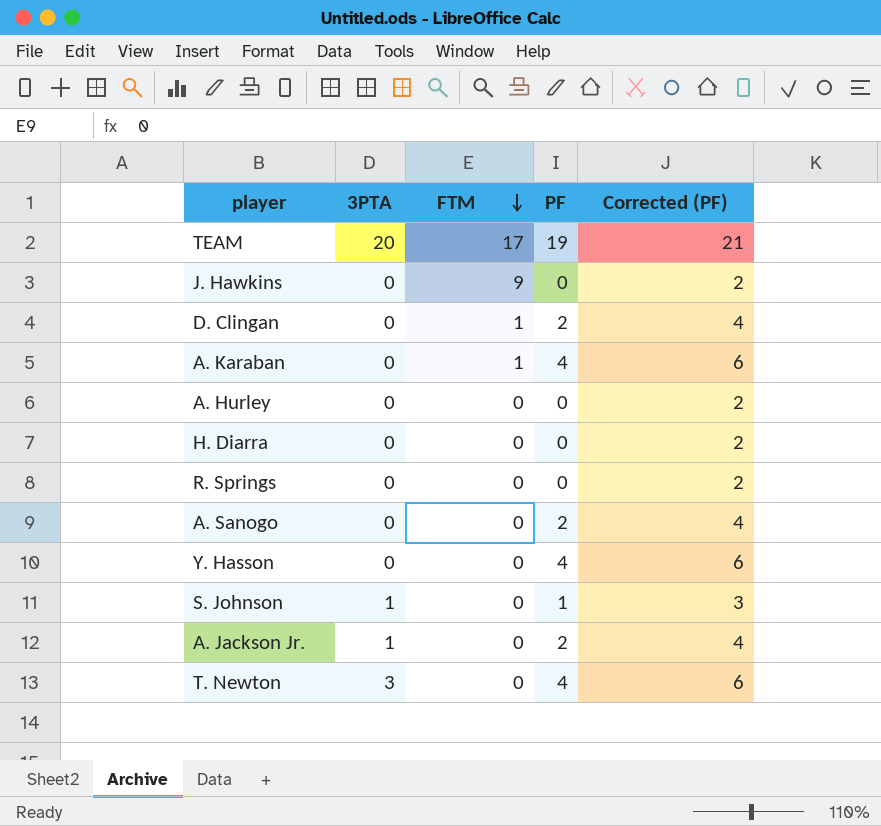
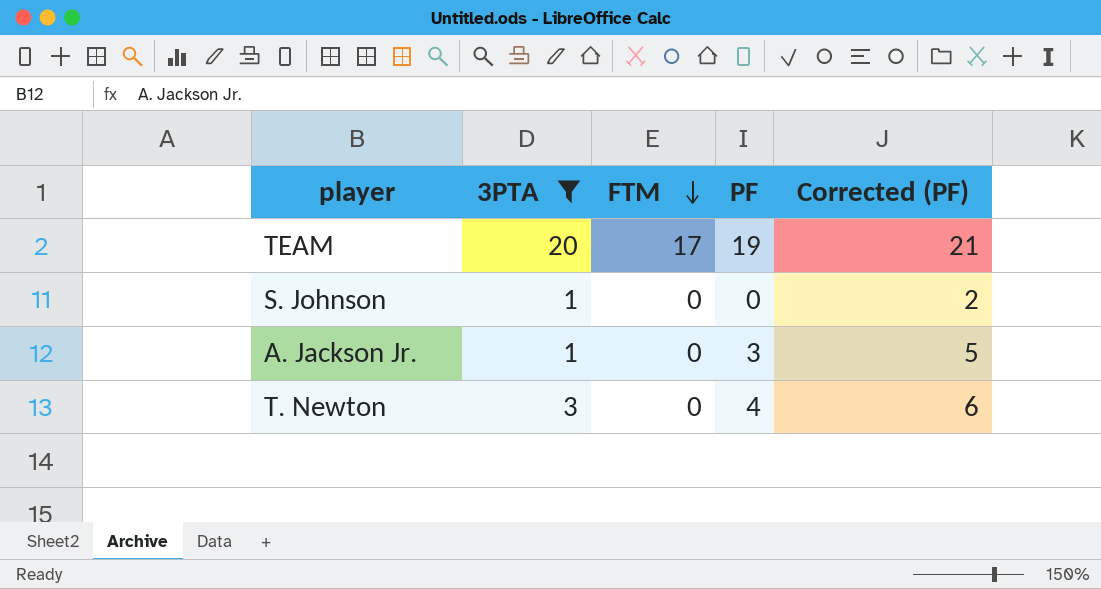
filter: none -> 3PTA != 0
S. Johnson | PF: 1 -> 0
S. Johnson | Corrected (PF): 3 -> 2
A. Jackson Jr. | PF: 2 -> 3
A. Jackson Jr. | Corrected (PF): 4 -> 5

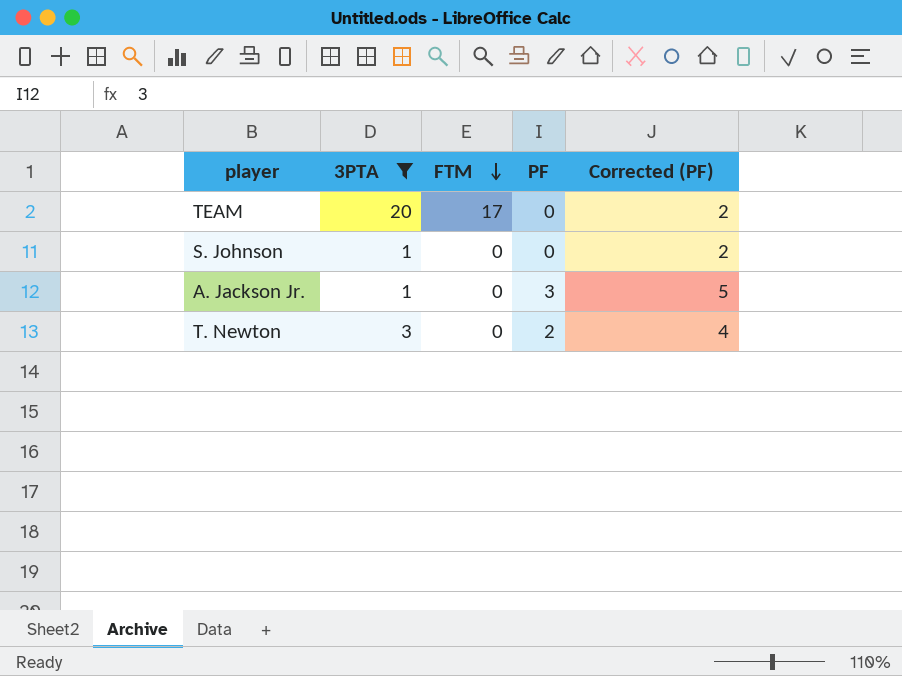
TEAM | PF: 19 -> 0
TEAM | Corrected (PF): 21 -> 2
T. Newton | PF: 4 -> 2
T. Newton | Corrected (PF): 6 -> 4

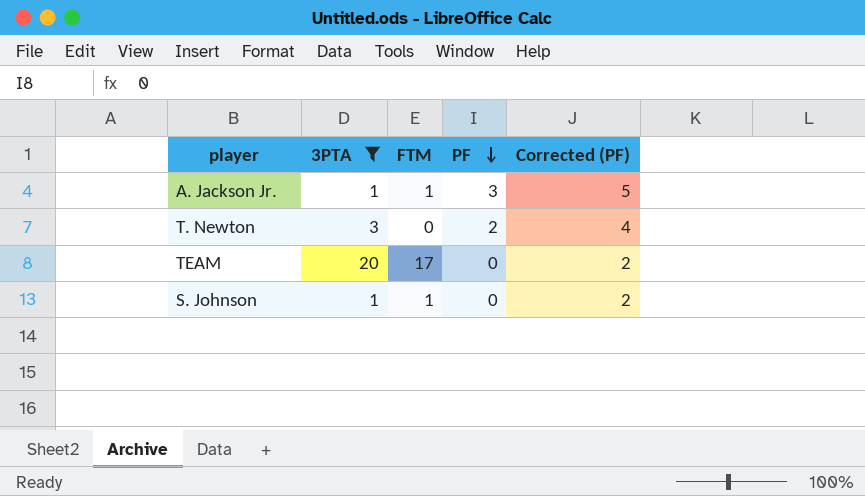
row order: FTM descending -> PF descending
A. Jackson Jr. | FTM: 0 -> 1
S. Johnson | FTM: 0 -> 1

